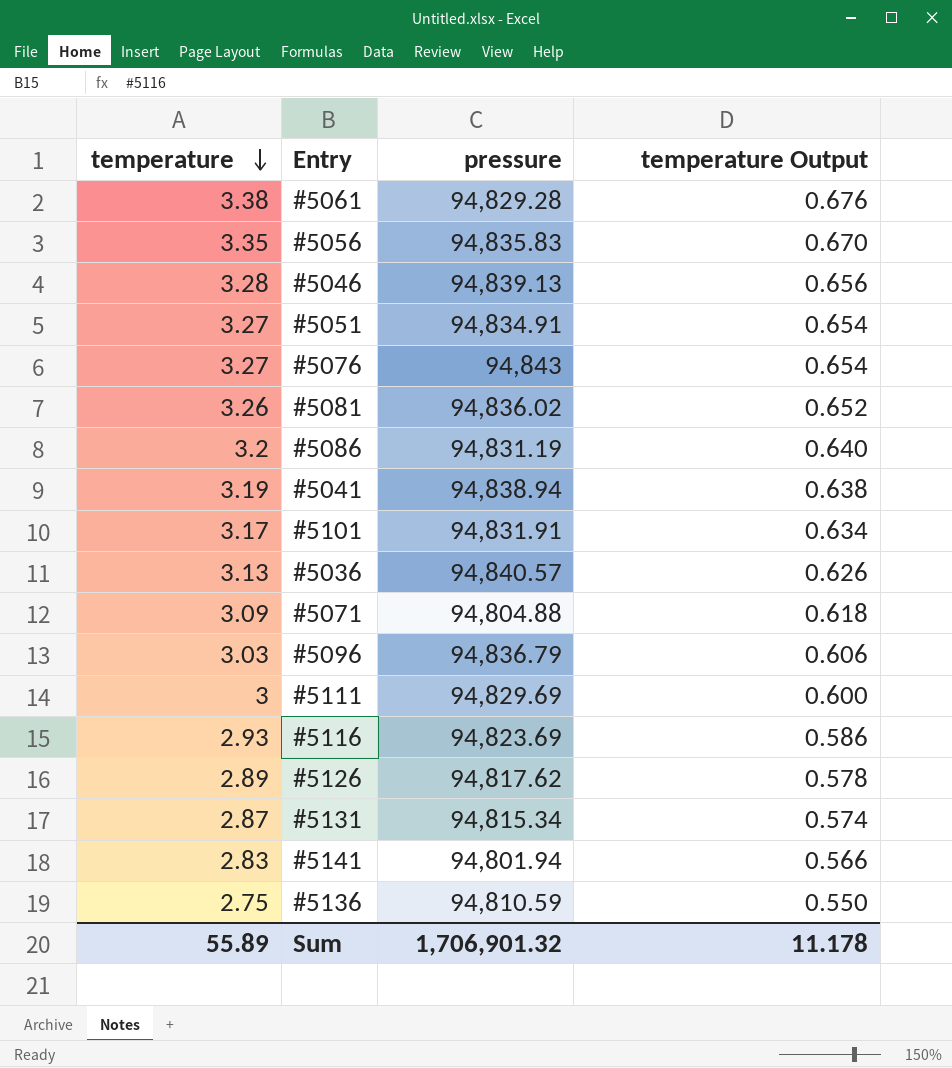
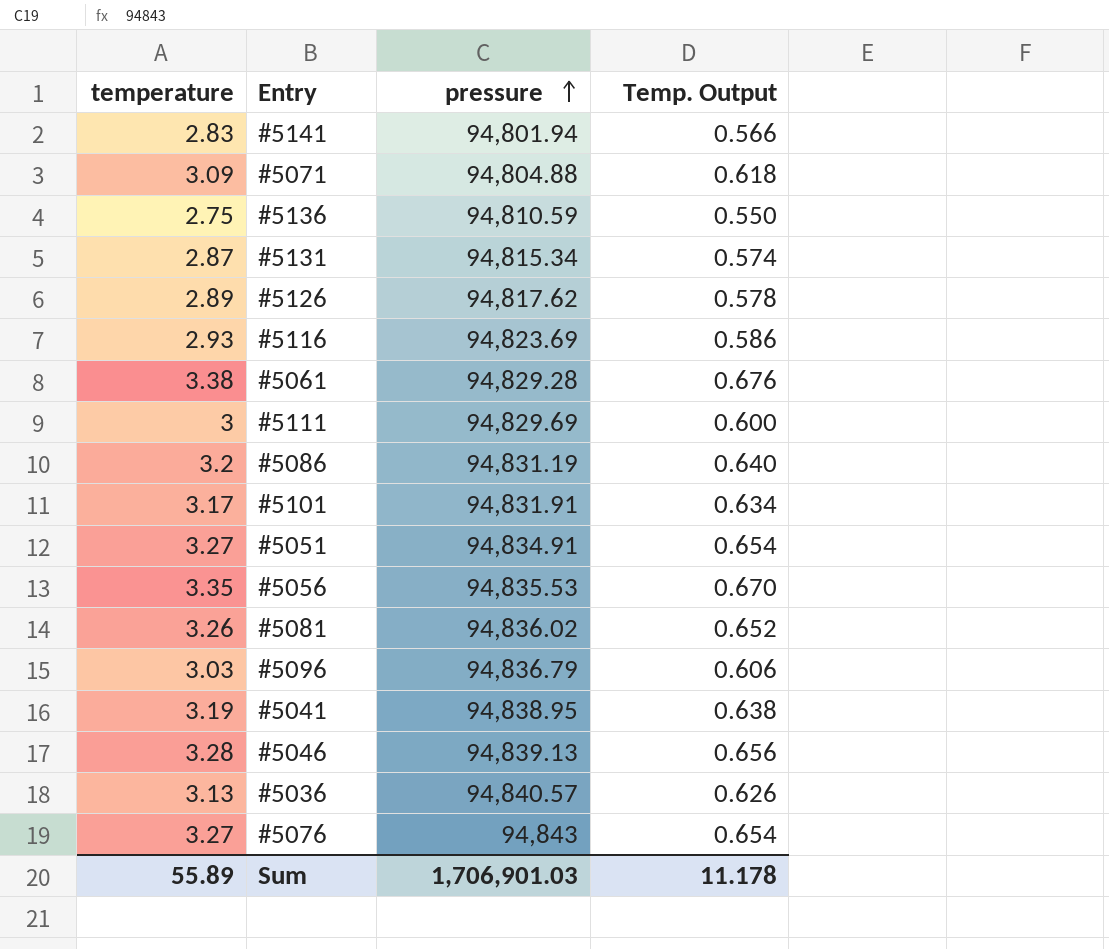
row order: temperature descending -> pressure ascending
column name: temperature Output -> Temp. Output
#5056 | pressure: 94,835.83 -> 94,835.53
#5041 | pressure: 94,838.94 -> 94,838.95
Sum | pressure: 1,706,901.32 -> 1,706,901.03

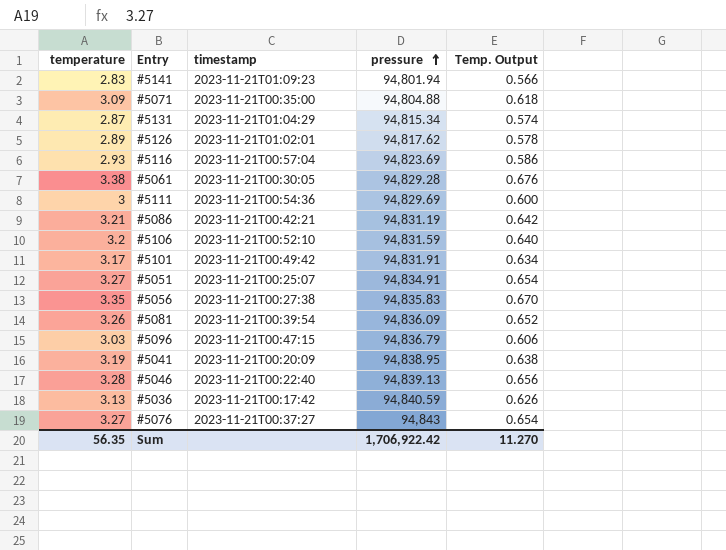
column timestamp | position: none -> 3
row #5136: 2.75 | 94,810.59 | 0.550 -> none
#5086 | temperature: 3.2 -> 3.21
#5086 | Temp. Output: 0.640 -> 0.642
row #5106: none -> 3.2 | 2023-11-21T00:52:10 | 94,831.59 | 0.640
#5056 | pressure: 94,835.53 -> 94,835.83
#5081 | pressure: 94,836.02 -> 94,836.09
#5036 | pressure: 94,840.57 -> 94,840.59
Sum | temperature: 55.89 -> 56.35
Sum | pressure: 1,706,901.03 -> 1,706,922.42
Sum | Temp. Output: 11.178 -> 11.270

